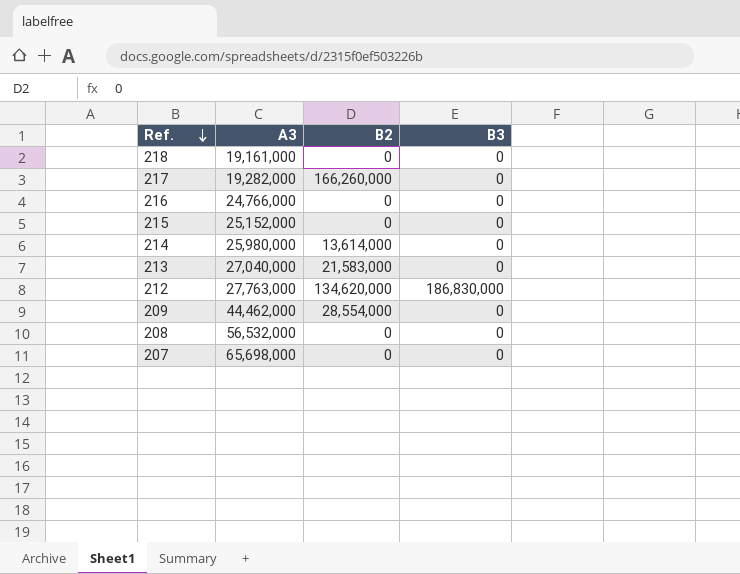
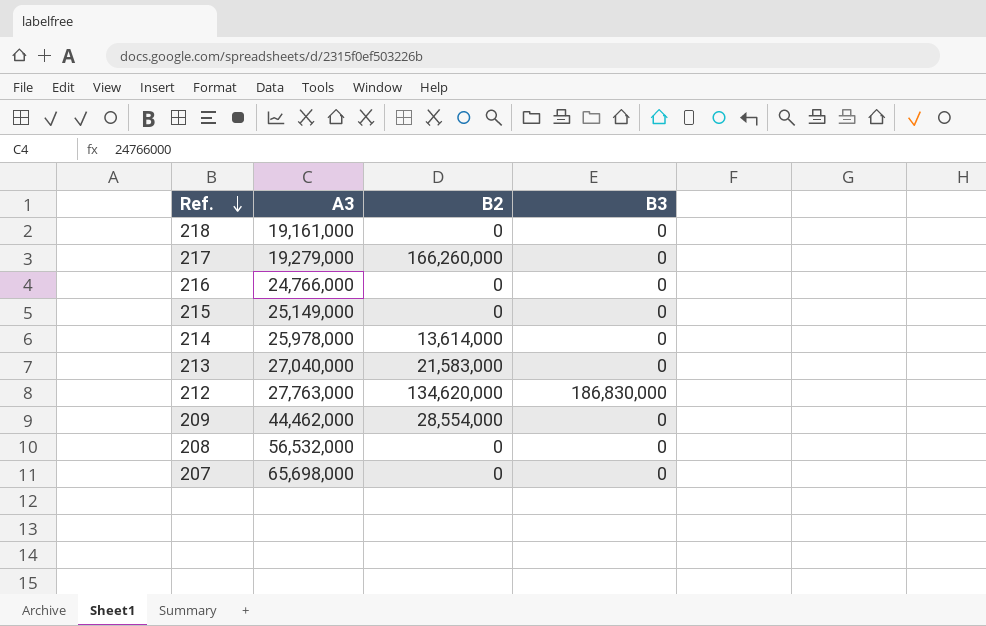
217 | A3: 19,282,000 -> 19,279,000
215 | A3: 25,152,000 -> 25,149,000
214 | A3: 25,980,000 -> 25,978,000

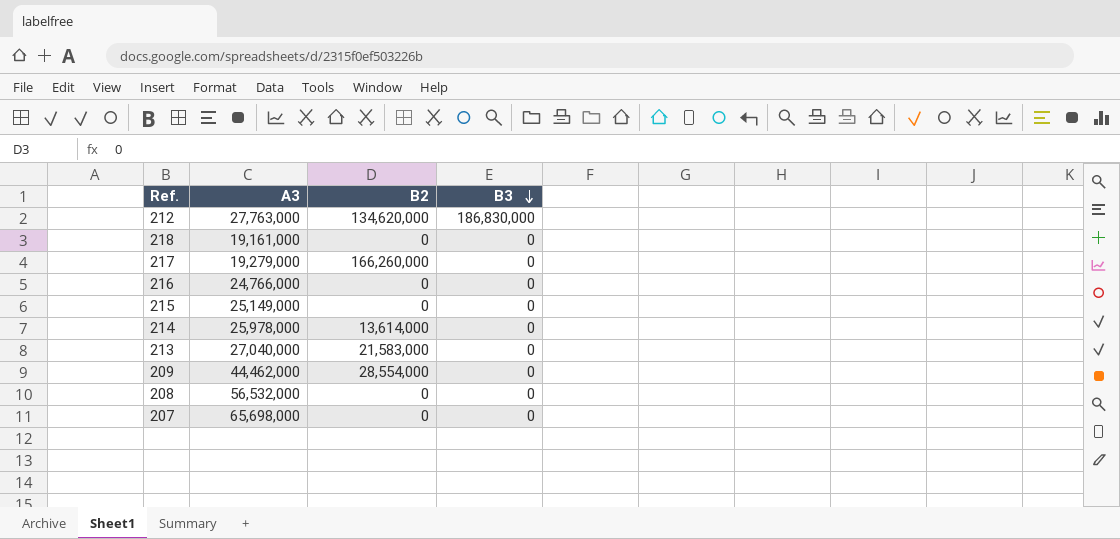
row order: Ref. descending -> B3 descending

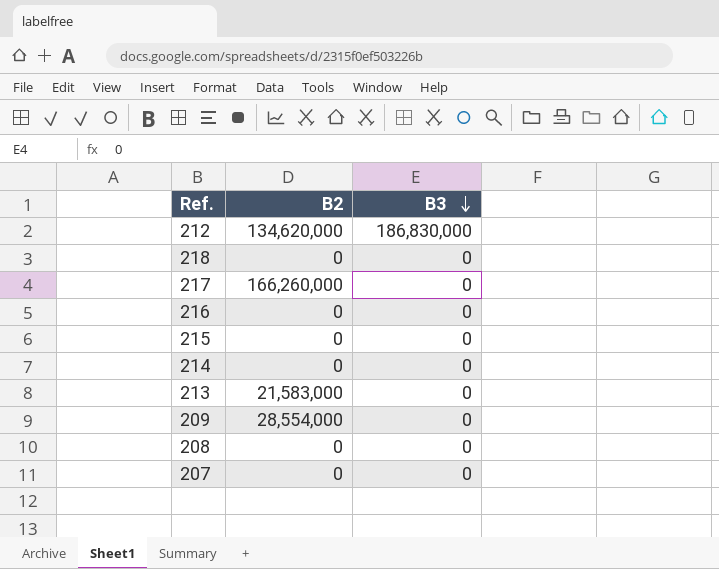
column A3 | position: 2 -> none
214 | B2: 13,614,000 -> 0

